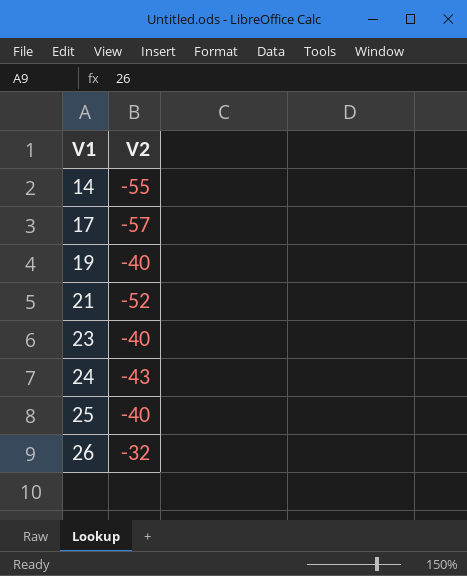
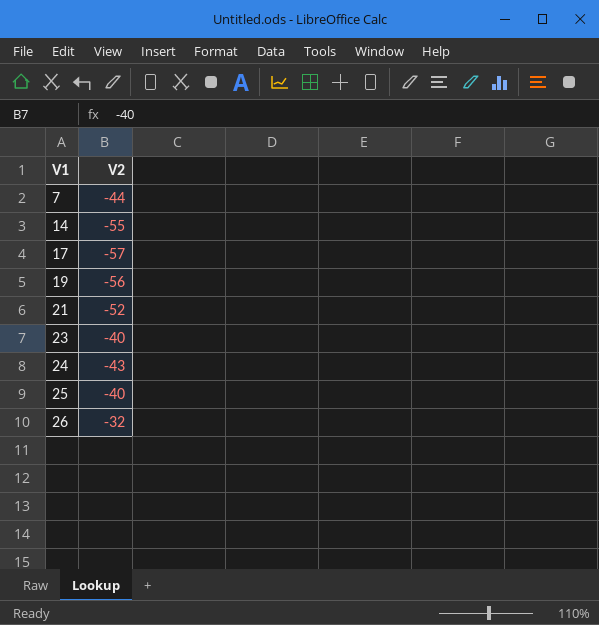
row 7: none -> -44
19 | V2: -40 -> -56

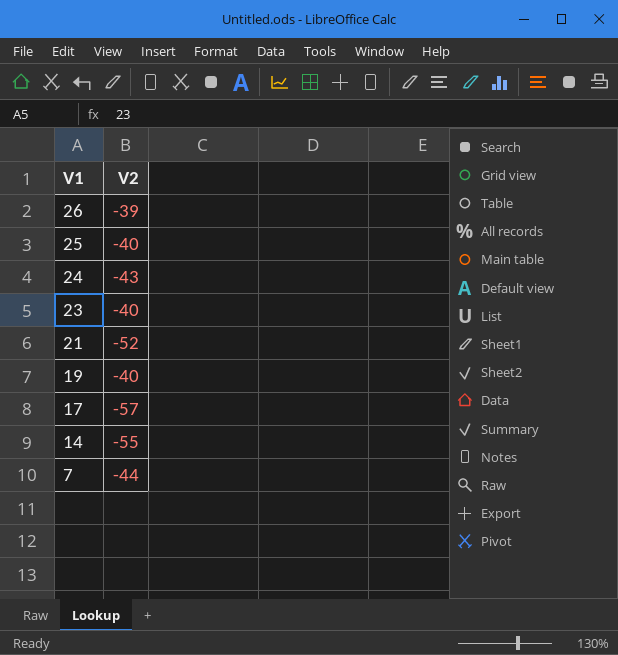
row order: V1 ascending -> V1 descending
26 | V2: -32 -> -39
19 | V2: -56 -> -40

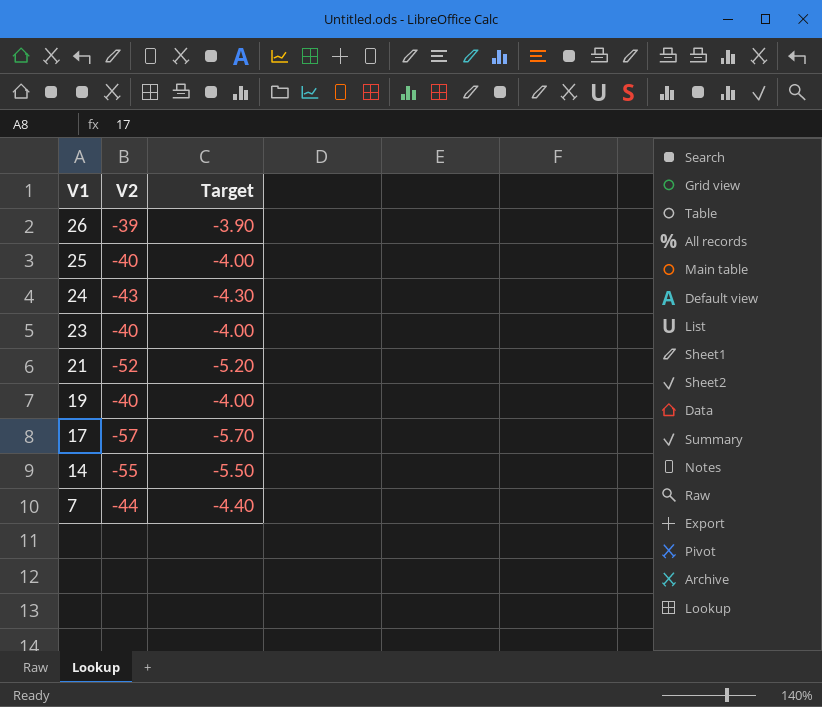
column Target | formula: none -> [V2] * 0.1

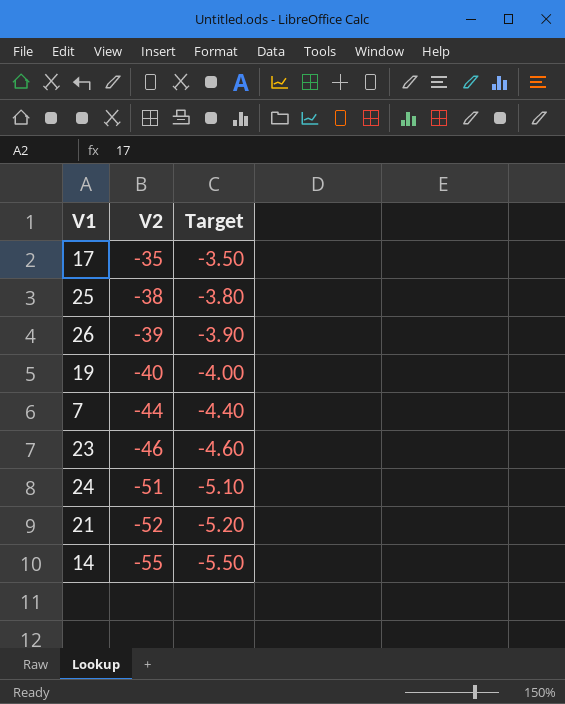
row order: V1 descending -> V2 descending
17 | V2: -57 -> -35
17 | Target: -5.70 -> -3.50
25 | V2: -40 -> -38
25 | Target: -4.00 -> -3.80
23 | V2: -40 -> -46
23 | Target: -4.00 -> -4.60
24 | V2: -43 -> -51
24 | Target: -4.30 -> -5.10

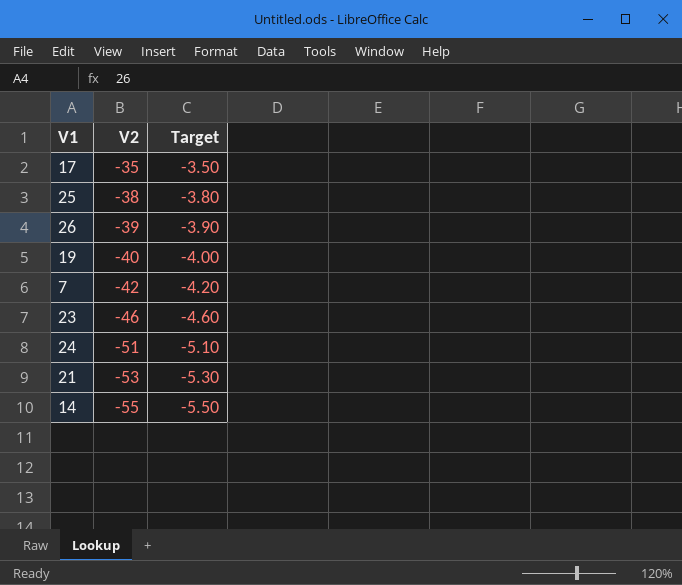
7 | V2: -44 -> -42
7 | Target: -4.40 -> -4.20
21 | V2: -52 -> -53
21 | Target: -5.20 -> -5.30

